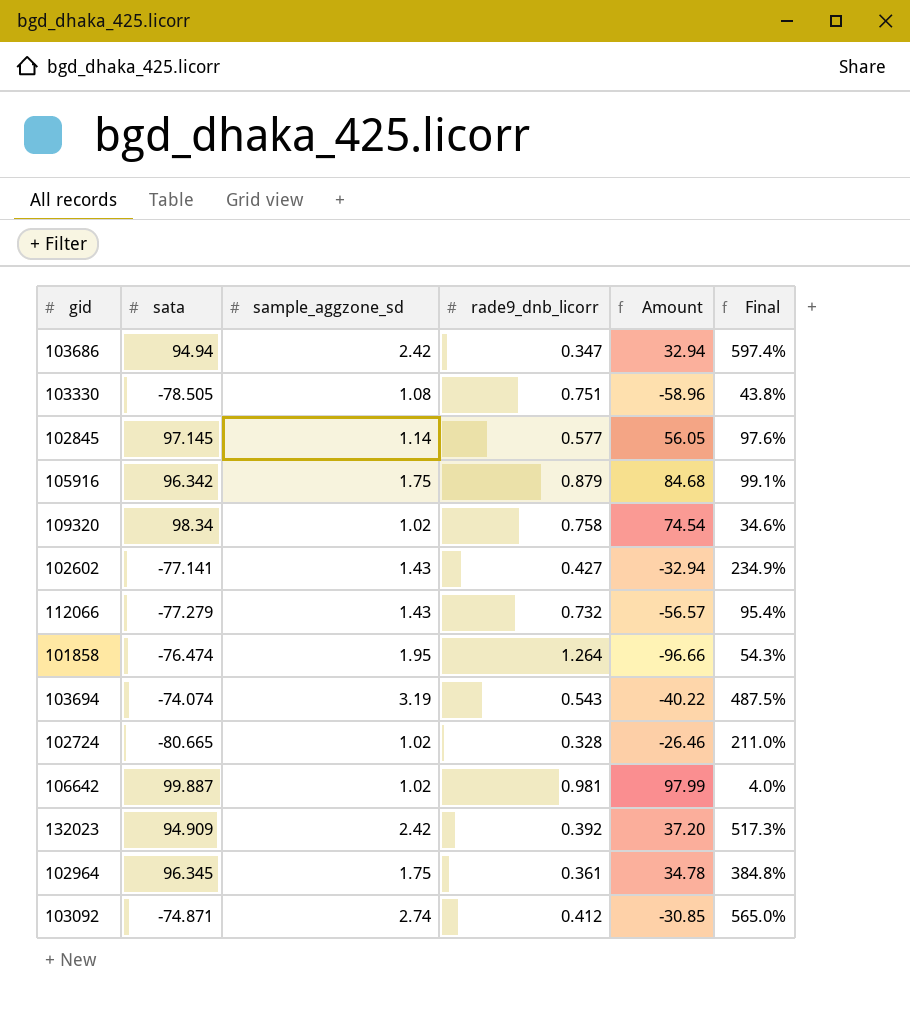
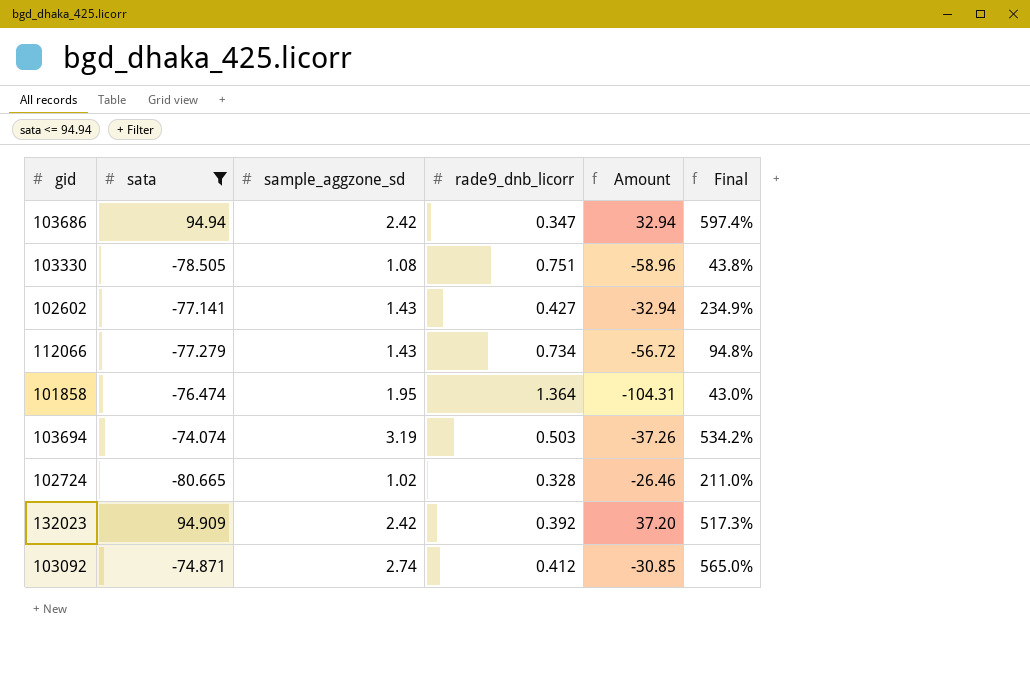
filter: none -> sata <= 94.94
112066 | rade9_dnb_licorr: 0.732 -> 0.734
112066 | Amount: -56.57 -> -56.72
112066 | Final: 95.4% -> 94.8%
101858 | rade9_dnb_licorr: 1.264 -> 1.364
101858 | Amount: -96.66 -> -104.31
101858 | Final: 54.3% -> 43.0%
103694 | rade9_dnb_licorr: 0.543 -> 0.503
103694 | Amount: -40.22 -> -37.26
103694 | Final: 487.5% -> 534.2%

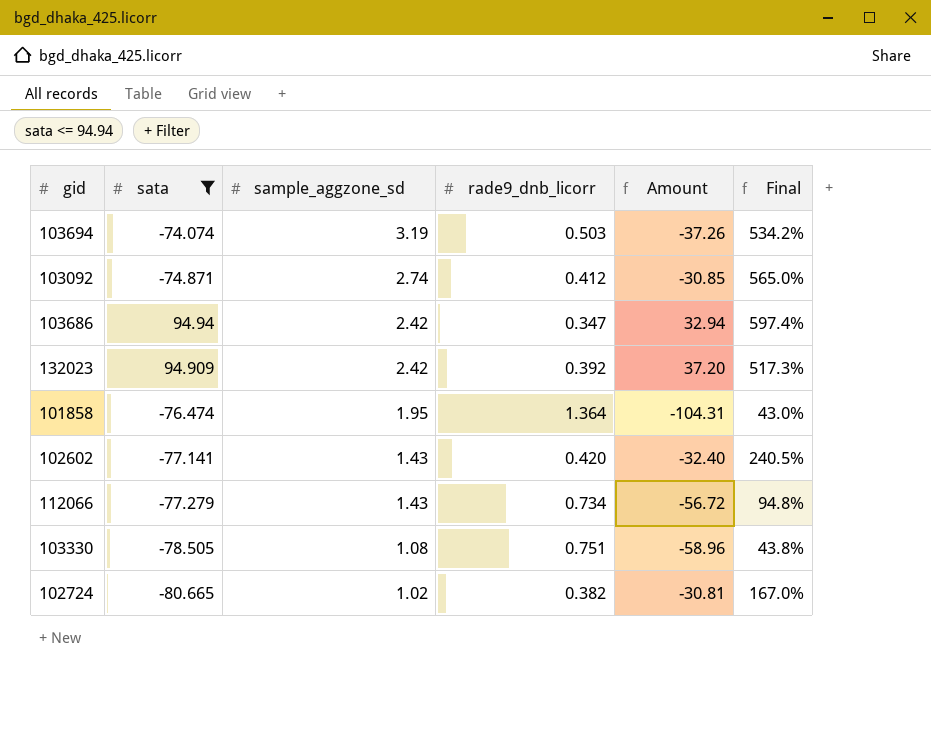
row order: none -> sample_aggzone_sd descending
102602 | rade9_dnb_licorr: 0.427 -> 0.420
102602 | Amount: -32.94 -> -32.40
102602 | Final: 234.9% -> 240.5%
102724 | rade9_dnb_licorr: 0.328 -> 0.382
102724 | Amount: -26.46 -> -30.81
102724 | Final: 211.0% -> 167.0%

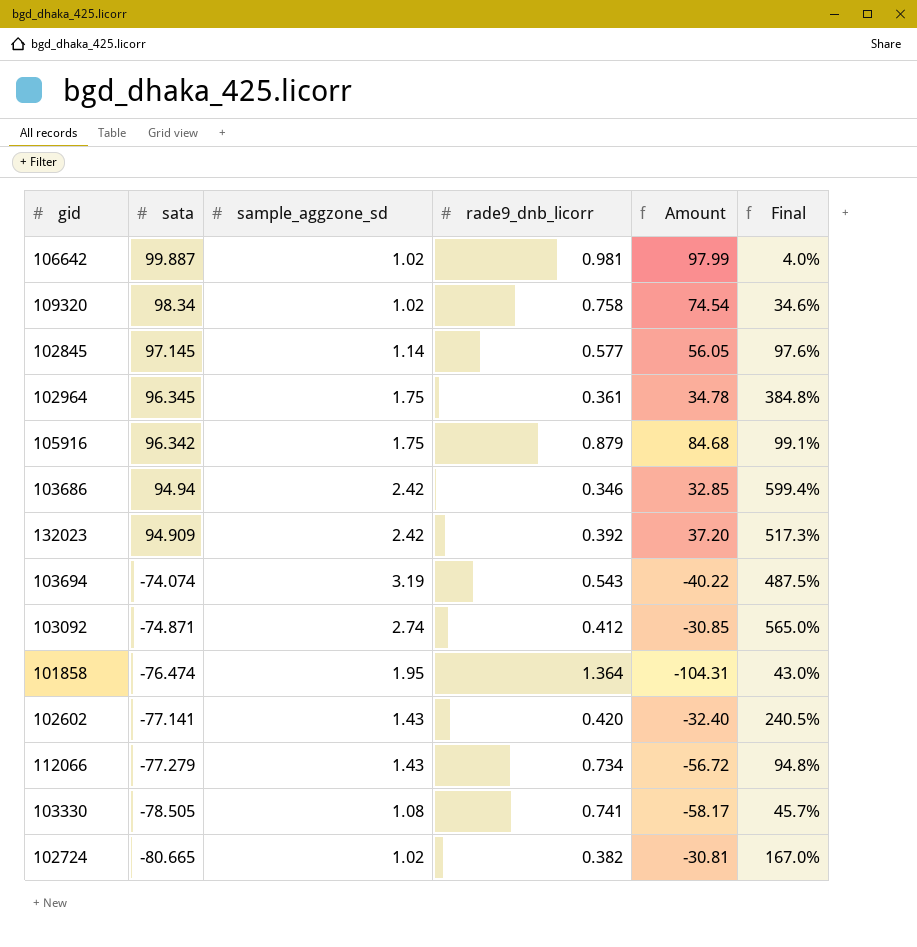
filter: sata <= 94.94 -> none
row order: sample_aggzone_sd descending -> sata descending
103686 | rade9_dnb_licorr: 0.347 -> 0.346
103686 | Amount: 32.94 -> 32.85
103686 | Final: 597.4% -> 599.4%
103694 | rade9_dnb_licorr: 0.503 -> 0.543
103694 | Amount: -37.26 -> -40.22
103694 | Final: 534.2% -> 487.5%
103330 | rade9_dnb_licorr: 0.751 -> 0.741
103330 | Amount: -58.96 -> -58.17
103330 | Final: 43.8% -> 45.7%

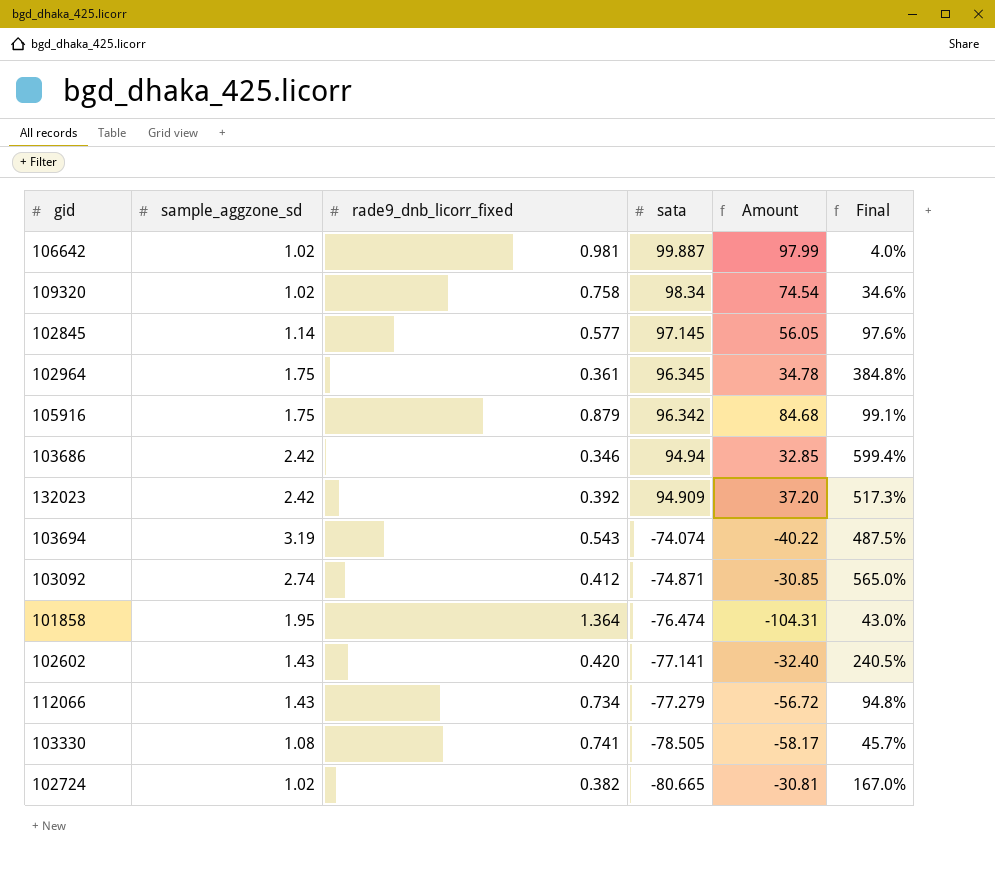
column name: rade9_dnb_licorr -> rade9_dnb_licorr_fixed
column sata | position: 2 -> 4

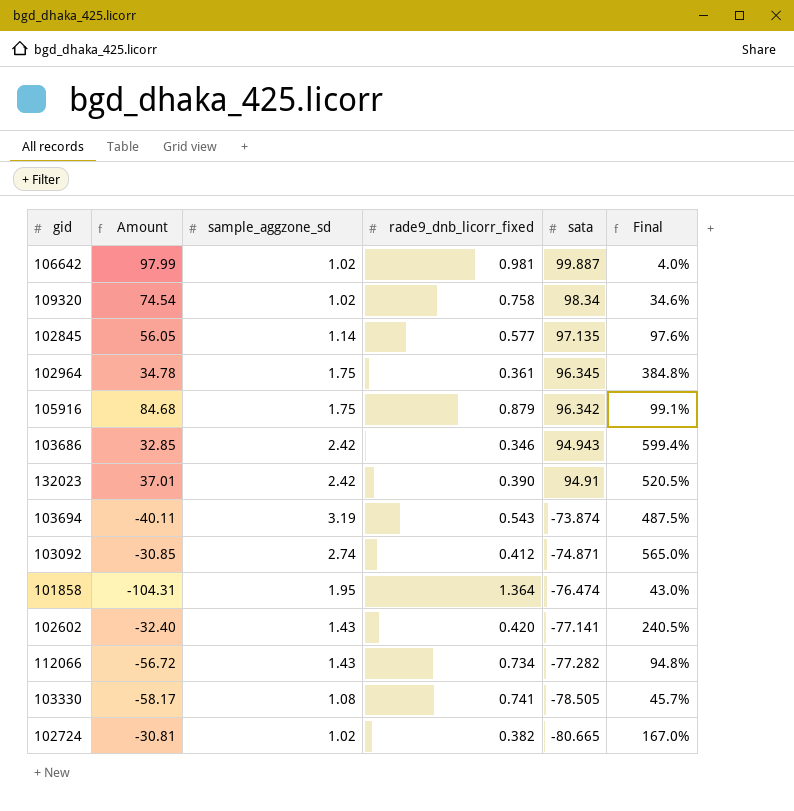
column Amount | position: 5 -> 2
102845 | sata: 97.145 -> 97.135
103686 | sata: 94.94 -> 94.943
132023 | Amount: 37.20 -> 37.01
132023 | rade9_dnb_licorr_fixed: 0.392 -> 0.390
132023 | sata: 94.909 -> 94.91
132023 | Final: 517.3% -> 520.5%
103694 | Amount: -40.22 -> -40.11
103694 | sata: -74.074 -> -73.874
112066 | sata: -77.279 -> -77.282

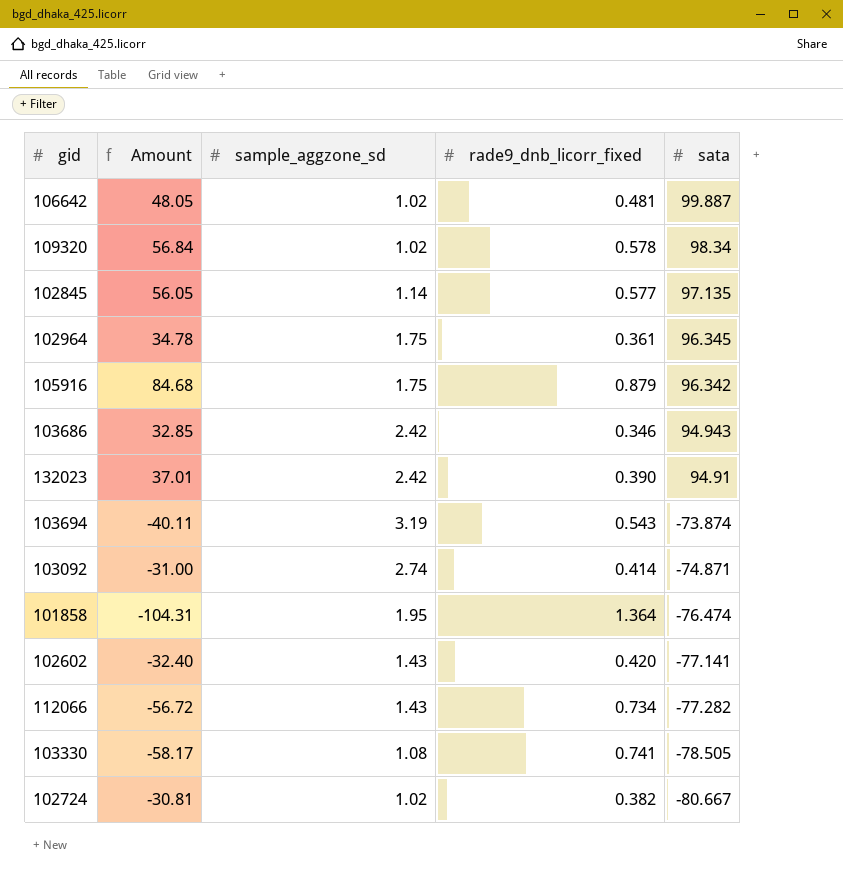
column Final | formula: ([sample_aggzone_sd] - [rade9_dnb_licorr_fixed]) / [rade9_dnb_licorr_fixed] -> none
106642 | Amount: 97.99 -> 48.05
106642 | rade9_dnb_licorr_fixed: 0.981 -> 0.481
109320 | Amount: 74.54 -> 56.84
109320 | rade9_dnb_licorr_fixed: 0.758 -> 0.578
103092 | Amount: -30.85 -> -31.00
103092 | rade9_dnb_licorr_fixed: 0.412 -> 0.414
102724 | sata: -80.665 -> -80.667

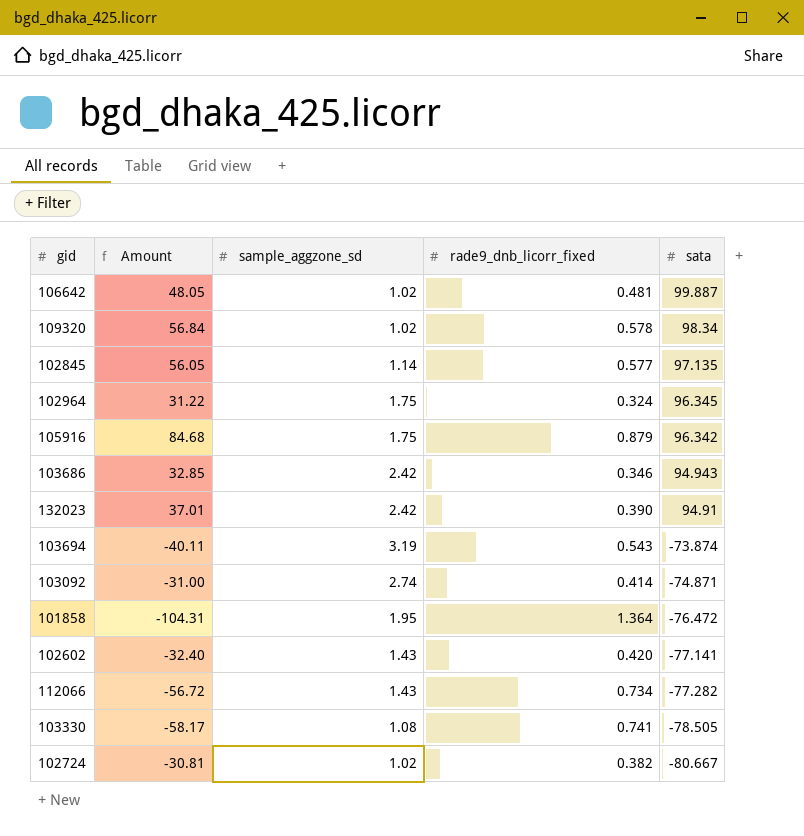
102964 | Amount: 34.78 -> 31.22
102964 | rade9_dnb_licorr_fixed: 0.361 -> 0.324
101858 | sata: -76.474 -> -76.472

